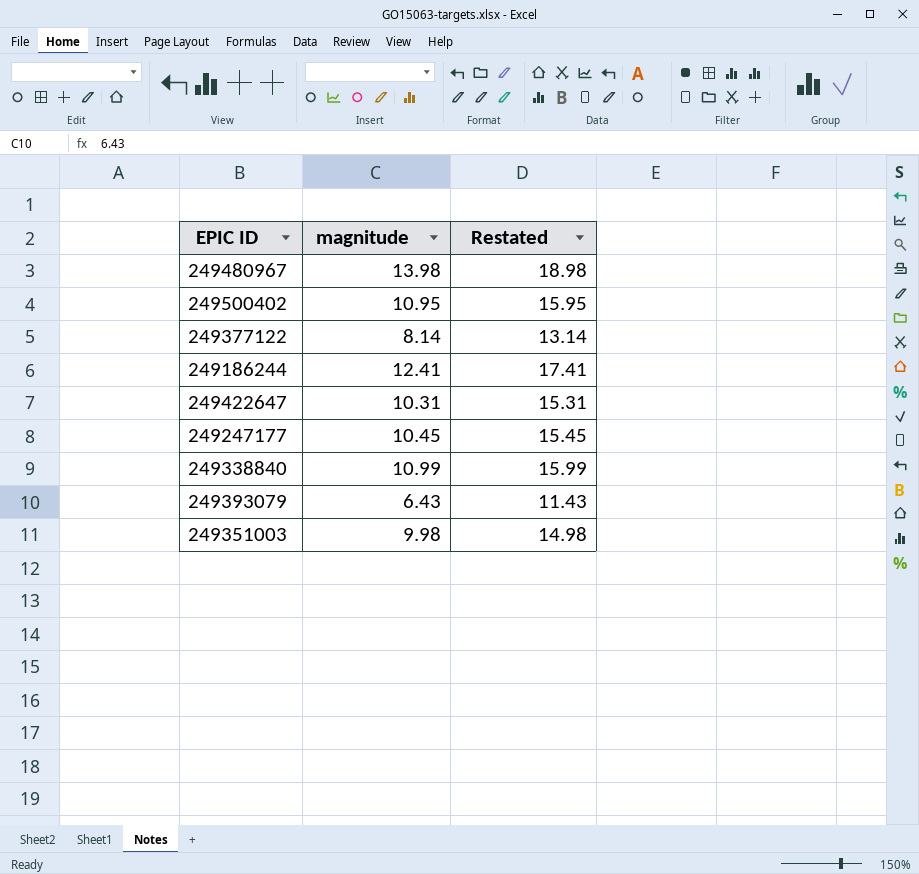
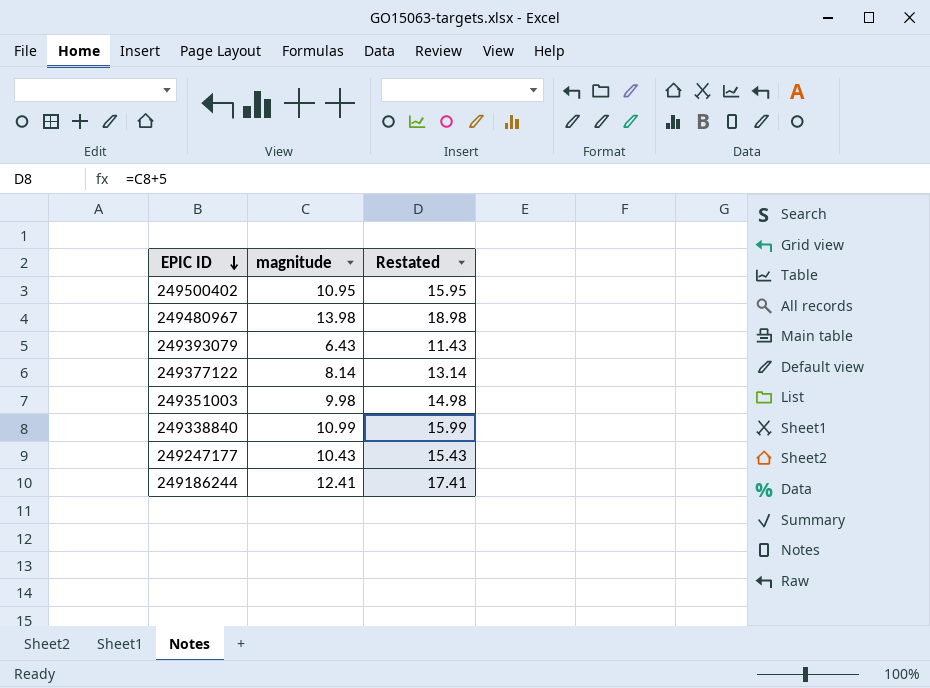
row order: none -> EPIC ID descending
row 249422647: 10.31 | 15.31 -> none
249247177 | magnitude: 10.45 -> 10.43
249247177 | Restated: 15.45 -> 15.43

